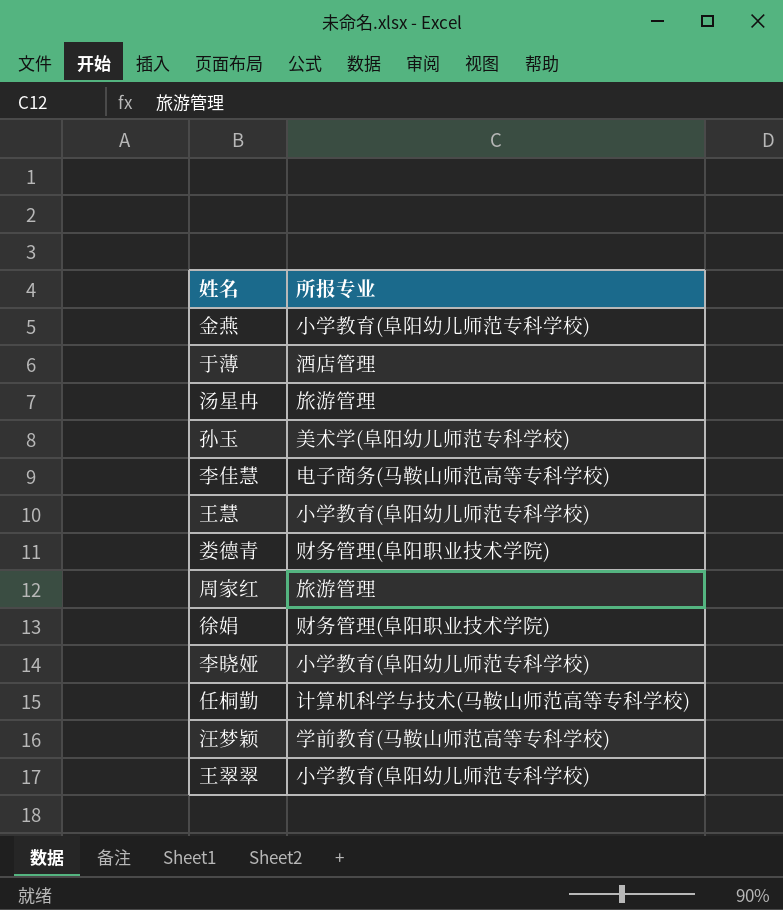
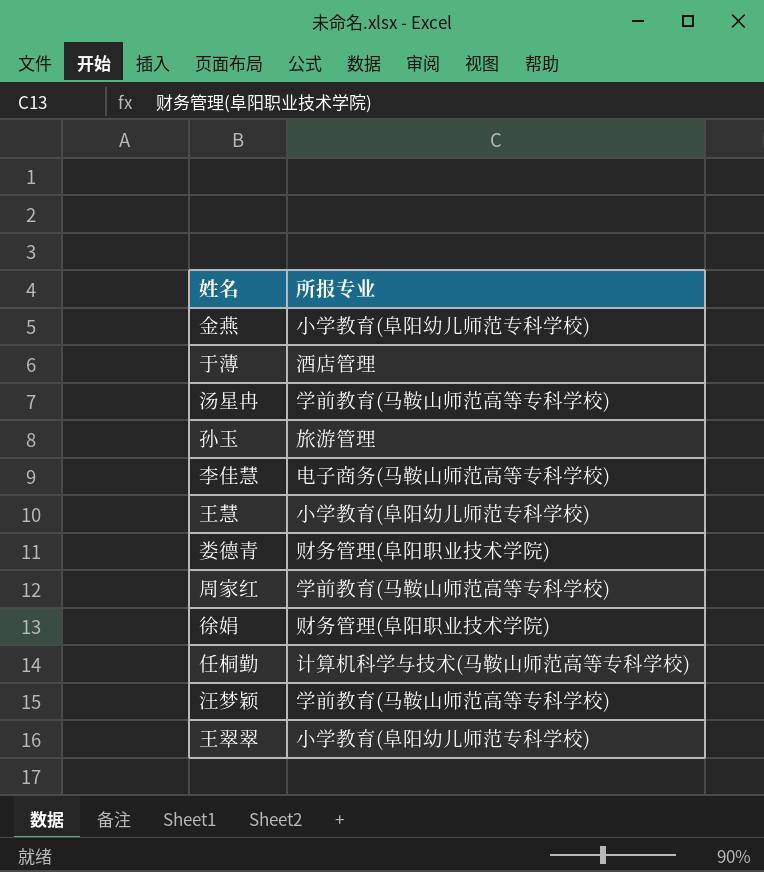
row 李晓娅: 小学教育(阜阳幼儿师范专科学校) -> none
汤星冉 | 所报专业: 旅游管理 -> 学前教育(马鞍山师范高等专科学校)
孙玉 | 所报专业: 美术学(阜阳幼儿师范专科学校) -> 旅游管理
周家红 | 所报专业: 旅游管理 -> 学前教育(马鞍山师范高等专科学校)

